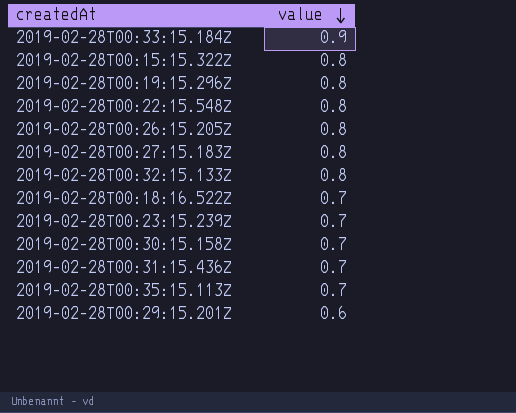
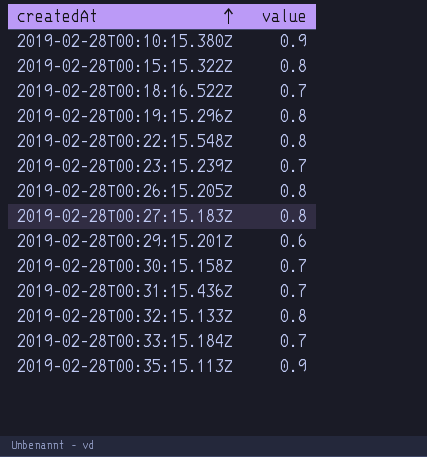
row order: value descending -> createdAt ascending
row 2019-02-28T00:10:15.380Z: none -> 0.9
2019-02-28T00:33:15.184Z | value: 0.9 -> 0.7
2019-02-28T00:35:15.113Z | value: 0.7 -> 0.9

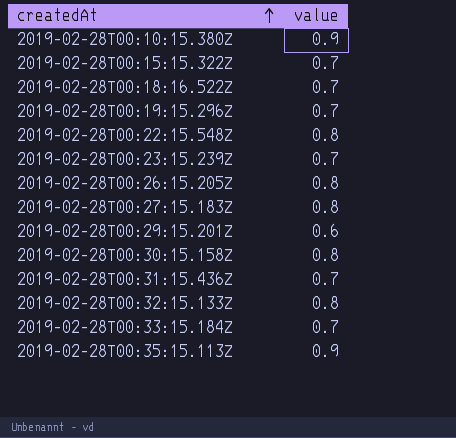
2019-02-28T00:15:15.322Z | value: 0.8 -> 0.7
2019-02-28T00:19:15.296Z | value: 0.8 -> 0.7
2019-02-28T00:30:15.158Z | value: 0.7 -> 0.8

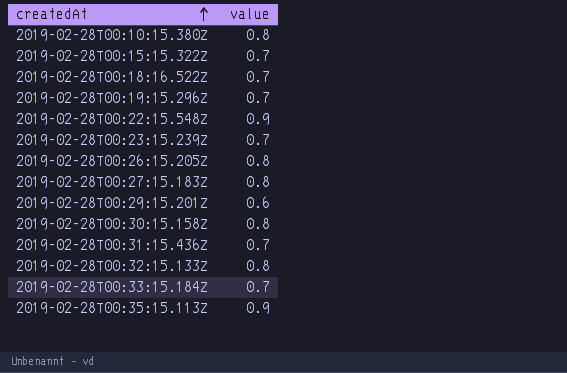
2019-02-28T00:10:15.380Z | value: 0.9 -> 0.8
2019-02-28T00:22:15.548Z | value: 0.8 -> 0.9

